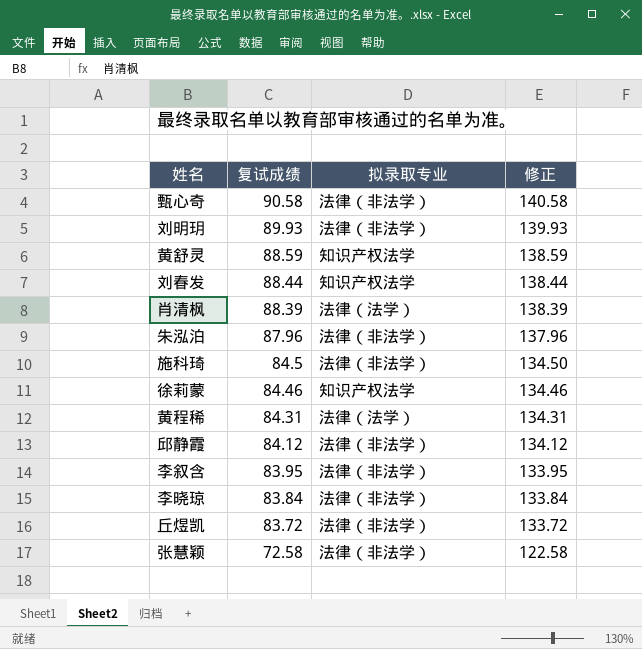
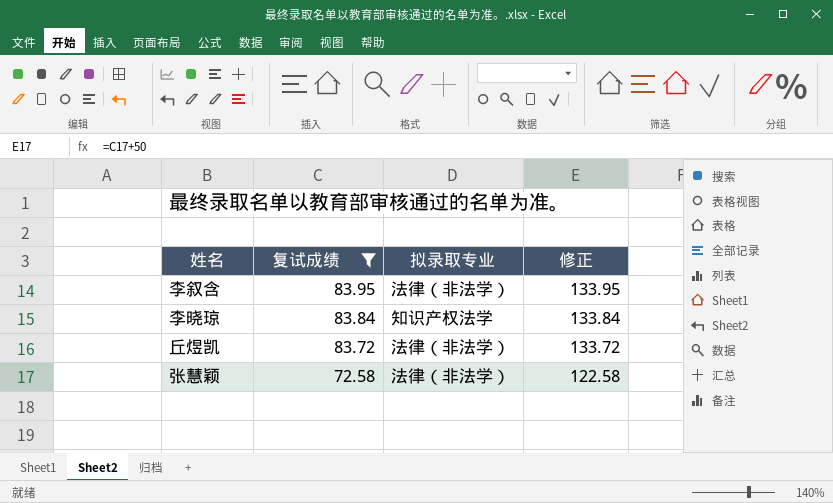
filter: none -> 复试成绩 <= 83.95
李晓琼 | 拟录取专业: 法律（非法学） -> 知识产权法学

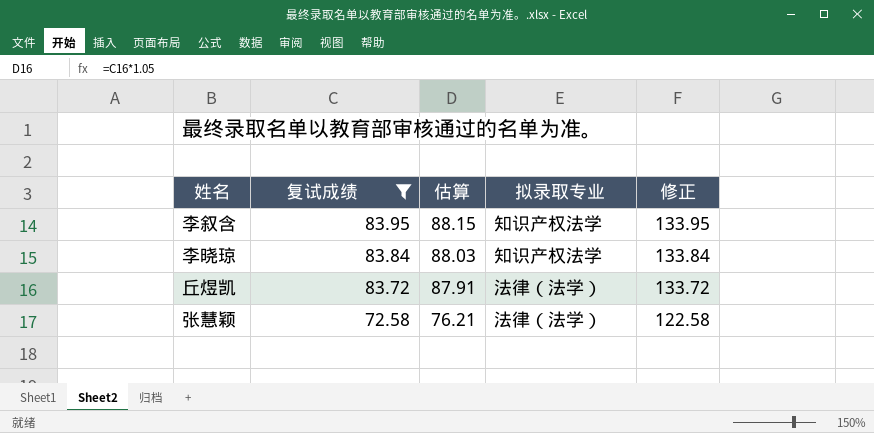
column 估算 | formula: none -> [复试成绩] * 1.05
李叙含 | 拟录取专业: 法律（非法学） -> 知识产权法学
丘煜凯 | 拟录取专业: 法律（非法学） -> 法律（法学）
张慧颖 | 拟录取专业: 法律（非法学） -> 法律（法学）

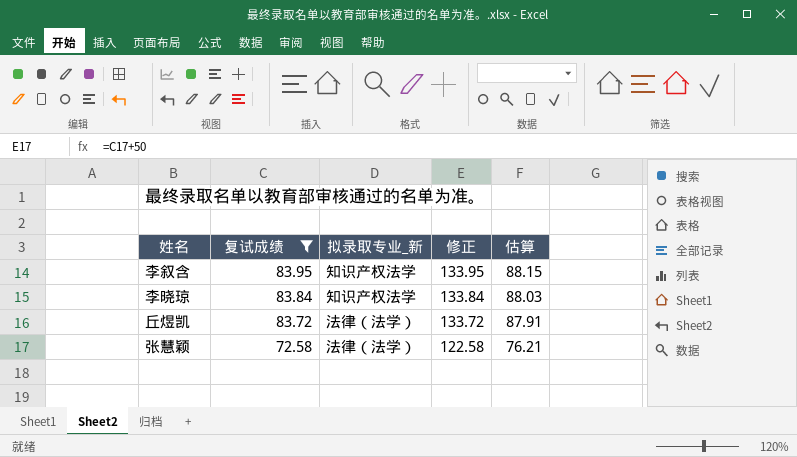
column name: 拟录取专业 -> 拟录取专业_新
column 估算 | position: 3 -> 5

